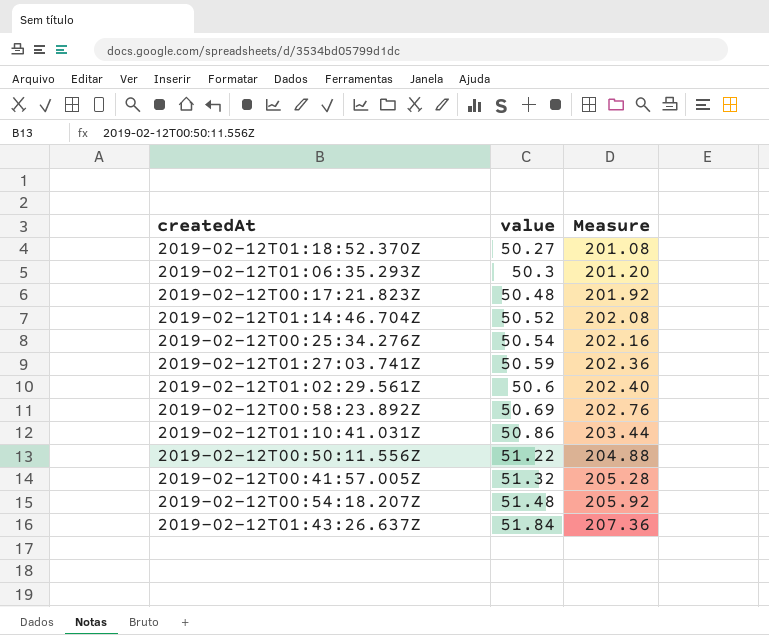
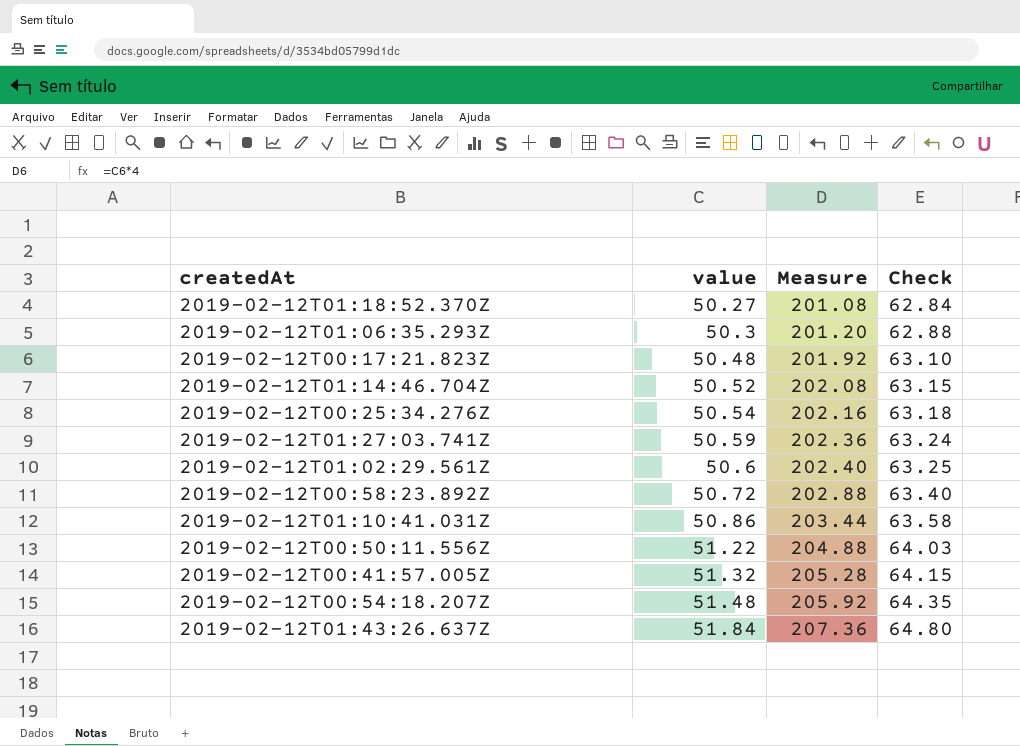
column Check | formula: none -> [value] * 1.25
2019-02-12T00:58:23.892Z | value: 50.69 -> 50.72
2019-02-12T00:58:23.892Z | Measure: 202.76 -> 202.88

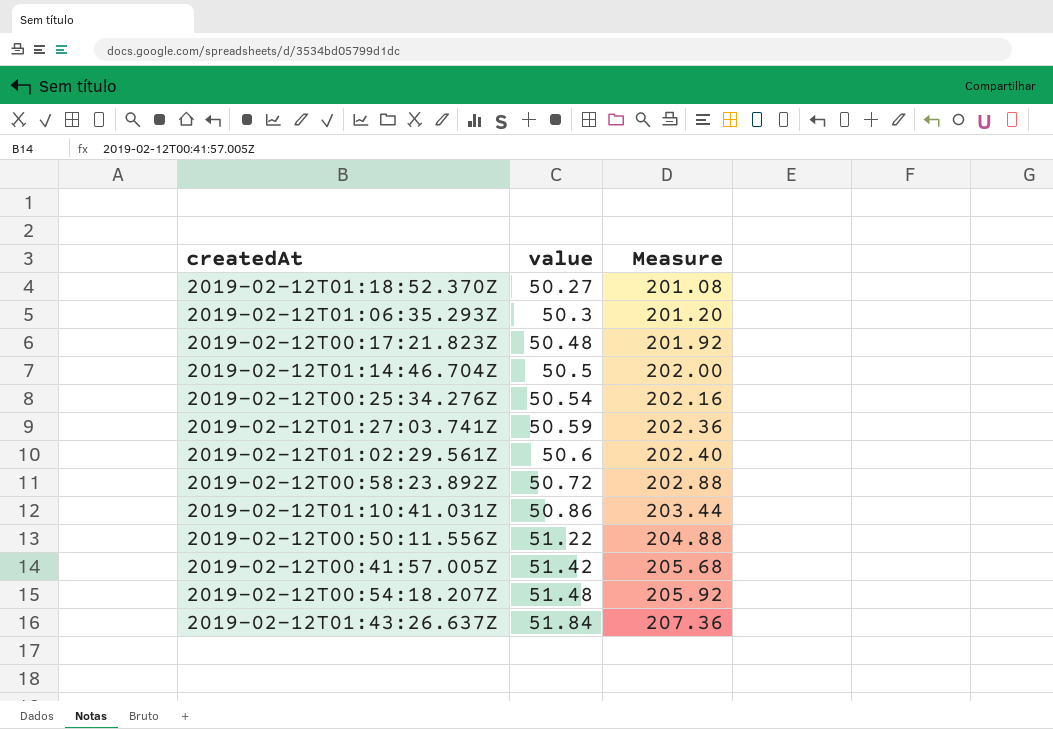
column Check | formula: [value] * 1.25 -> none
2019-02-12T01:14:46.704Z | value: 50.52 -> 50.5
2019-02-12T01:14:46.704Z | Measure: 202.08 -> 202.00
2019-02-12T00:41:57.005Z | value: 51.32 -> 51.42
2019-02-12T00:41:57.005Z | Measure: 205.28 -> 205.68

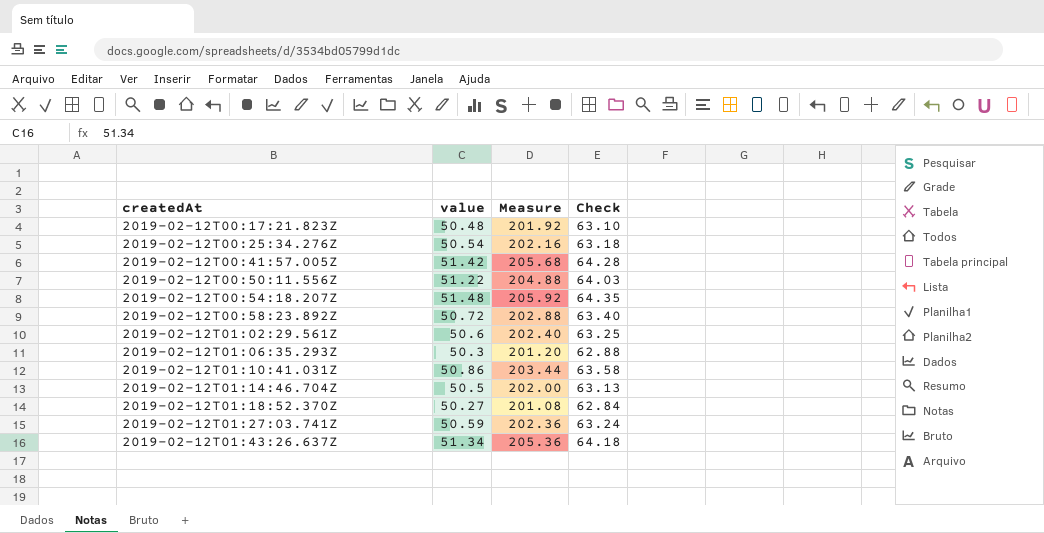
row order: value ascending -> createdAt ascending
column Check | formula: none -> [value] * 1.25
2019-02-12T01:43:26.637Z | value: 51.84 -> 51.34
2019-02-12T01:43:26.637Z | Measure: 207.36 -> 205.36

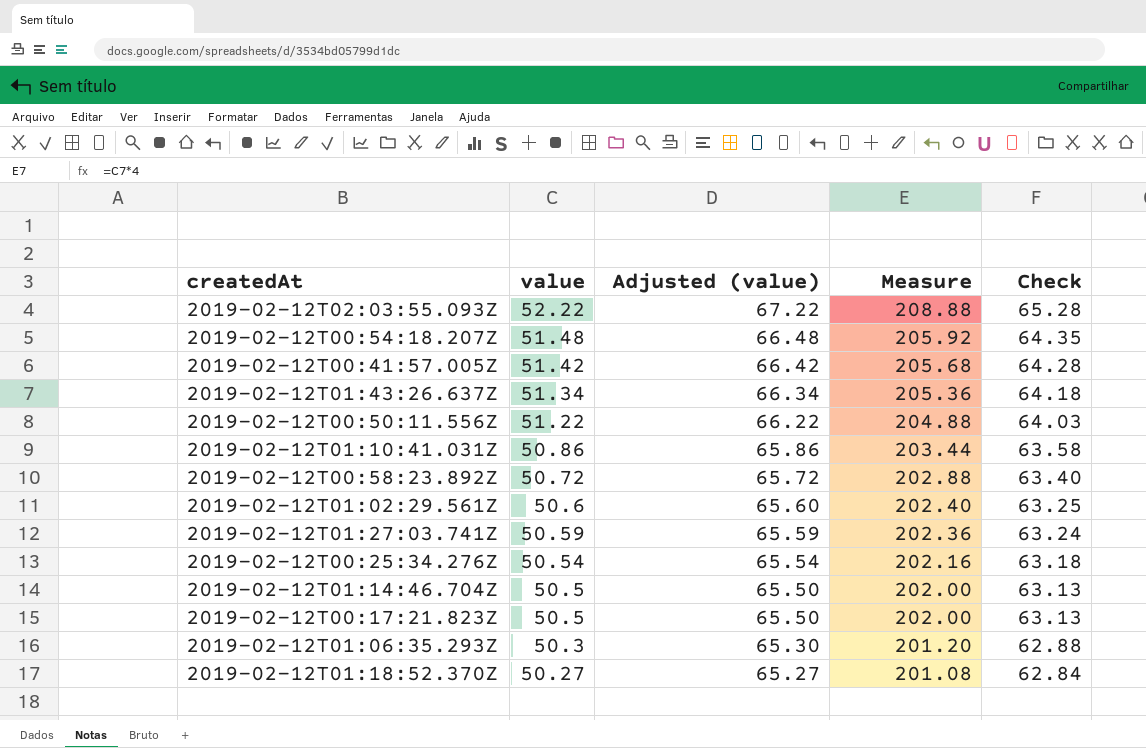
row order: createdAt ascending -> value descending
column Adjusted (value) | formula: none -> [value] + 15
row 2019-02-12T02:03:55.093Z: none -> 52.22 | 67.22 | 208.88 | 65.28
2019-02-12T00:17:21.823Z | value: 50.48 -> 50.5
2019-02-12T00:17:21.823Z | Measure: 201.92 -> 202.00
2019-02-12T00:17:21.823Z | Check: 63.10 -> 63.13

